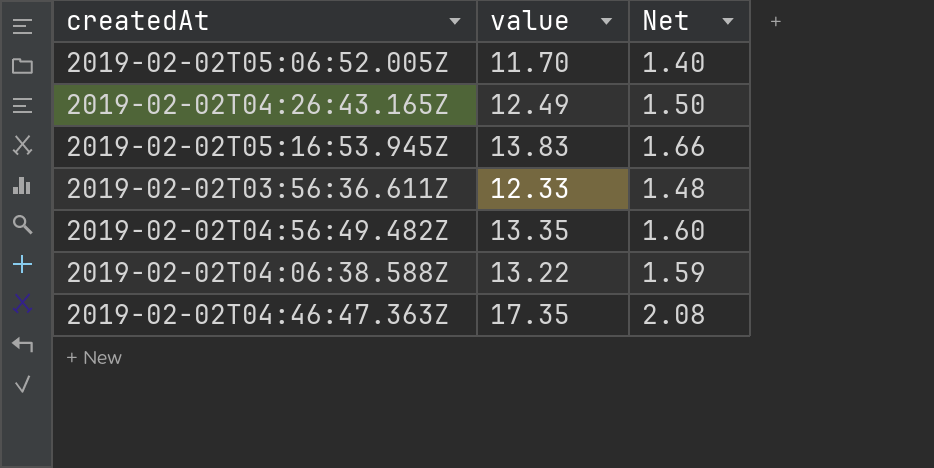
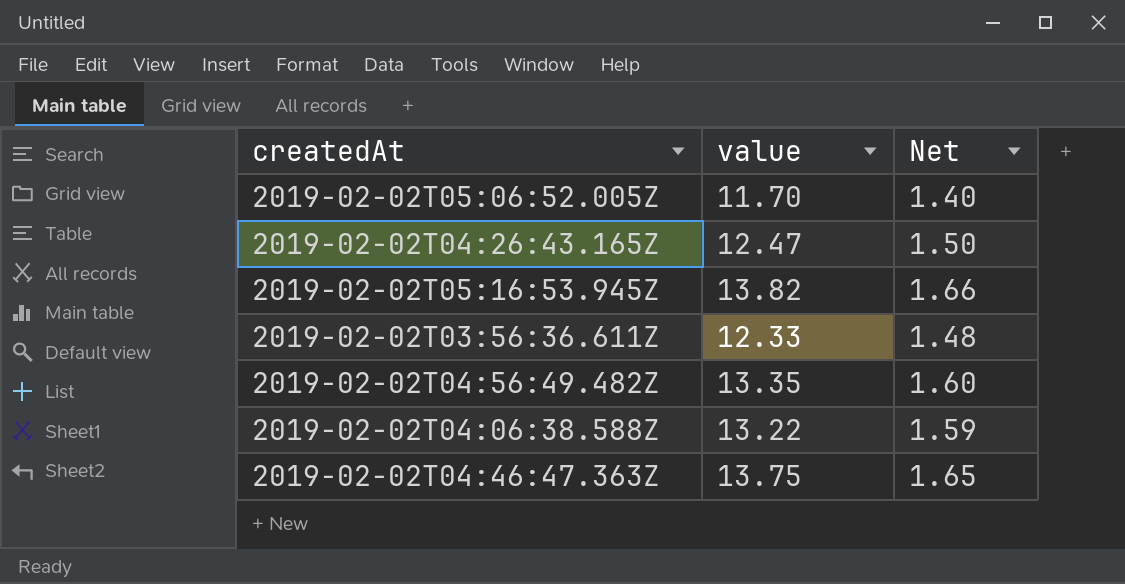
2019-02-02T04:26:43.165Z | value: 12.49 -> 12.47
2019-02-02T05:16:53.945Z | value: 13.83 -> 13.82
2019-02-02T04:46:47.363Z | value: 17.35 -> 13.75
2019-02-02T04:46:47.363Z | Net: 2.08 -> 1.65

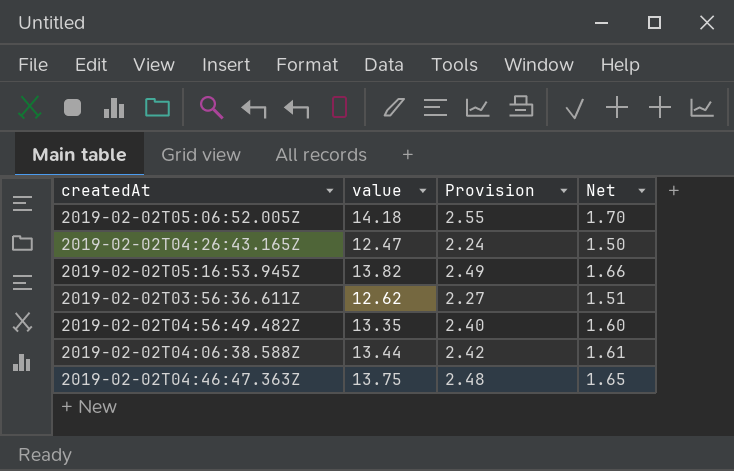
column Provision | formula: none -> [value] * 0.18
2019-02-02T05:06:52.005Z | value: 11.70 -> 14.18
2019-02-02T05:06:52.005Z | Net: 1.40 -> 1.70
2019-02-02T03:56:36.611Z | value: 12.33 -> 12.62
2019-02-02T03:56:36.611Z | Net: 1.48 -> 1.51
2019-02-02T04:06:38.588Z | value: 13.22 -> 13.44
2019-02-02T04:06:38.588Z | Net: 1.59 -> 1.61

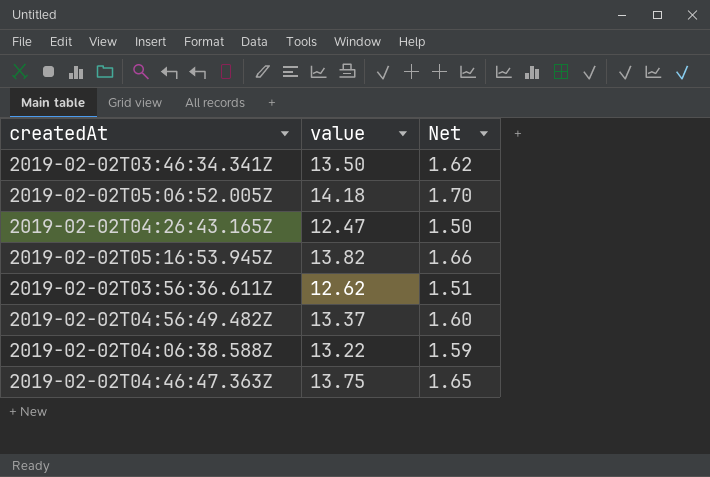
column Provision | formula: [value] * 0.18 -> none
row 2019-02-02T03:46:34.341Z: none -> 13.50 | 1.62
2019-02-02T04:56:49.482Z | value: 13.35 -> 13.37
2019-02-02T04:06:38.588Z | value: 13.44 -> 13.22
2019-02-02T04:06:38.588Z | Net: 1.61 -> 1.59

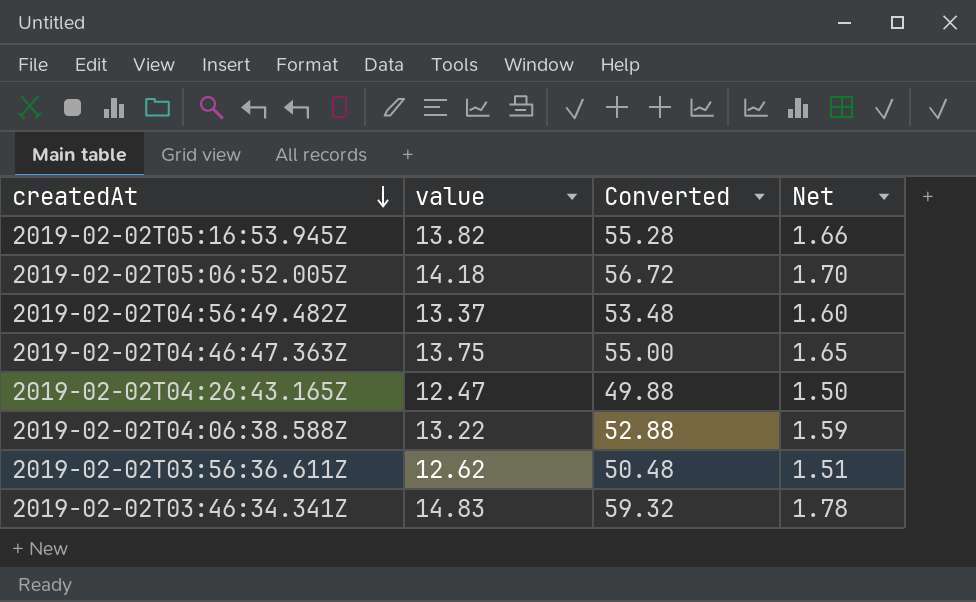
row order: none -> createdAt descending
column Converted | formula: none -> [value] * 4
2019-02-02T03:46:34.341Z | value: 13.50 -> 14.83
2019-02-02T03:46:34.341Z | Net: 1.62 -> 1.78

